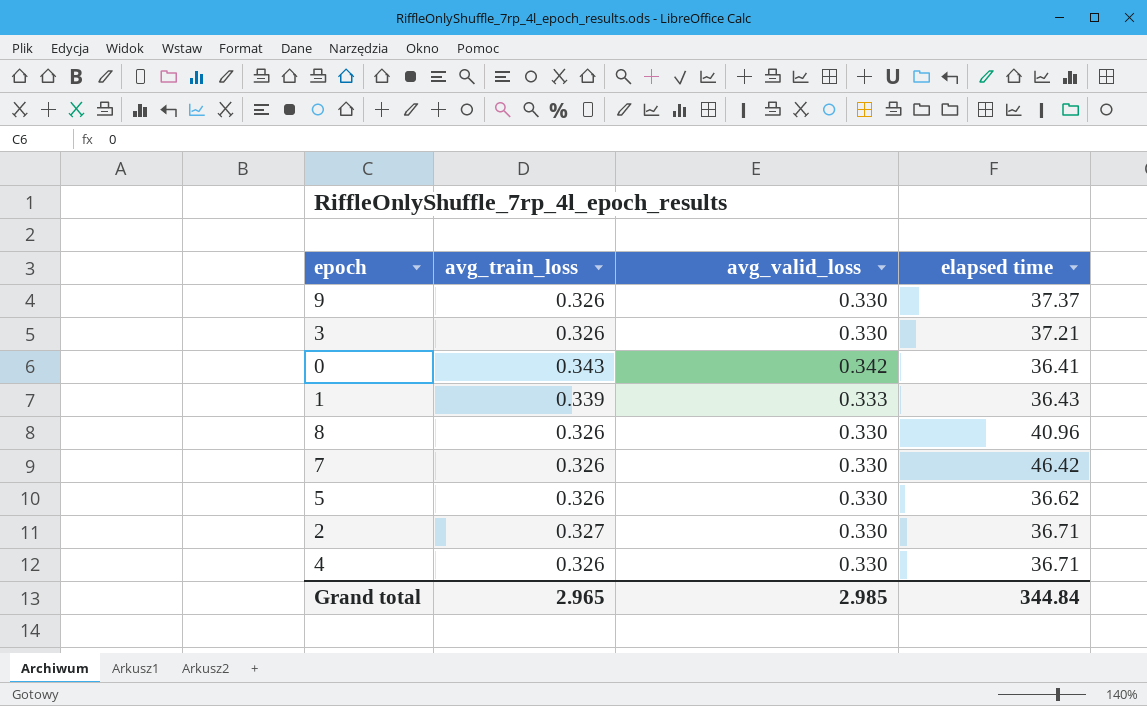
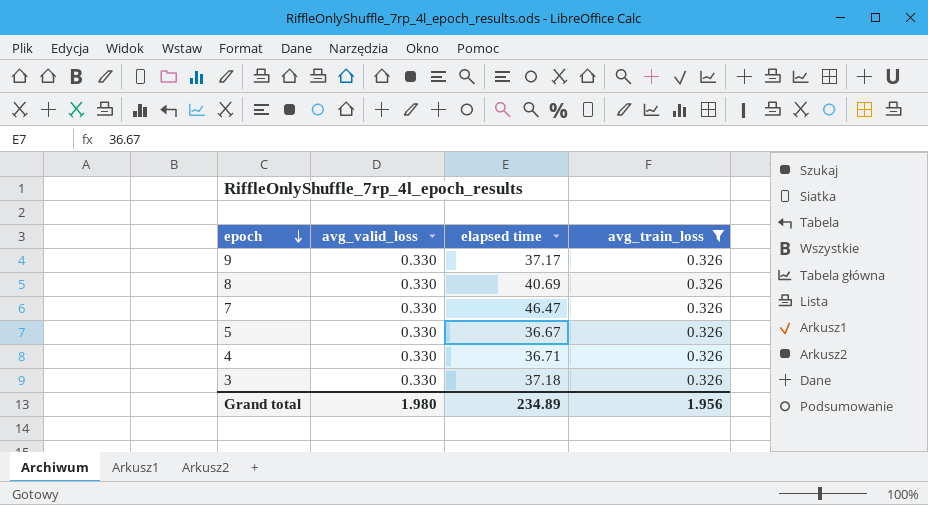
filter: none -> avg_train_loss = 0.326
row order: none -> epoch descending
column avg_train_loss | position: 2 -> 4
9 | elapsed time: 37.37 -> 37.17
8 | elapsed time: 40.96 -> 40.69
7 | elapsed time: 46.42 -> 46.47
5 | elapsed time: 36.62 -> 36.67
3 | elapsed time: 37.21 -> 37.18
Grand total | avg_valid_loss: 2.985 -> 1.980
Grand total | elapsed time: 344.84 -> 234.89
Grand total | avg_train_loss: 2.965 -> 1.956

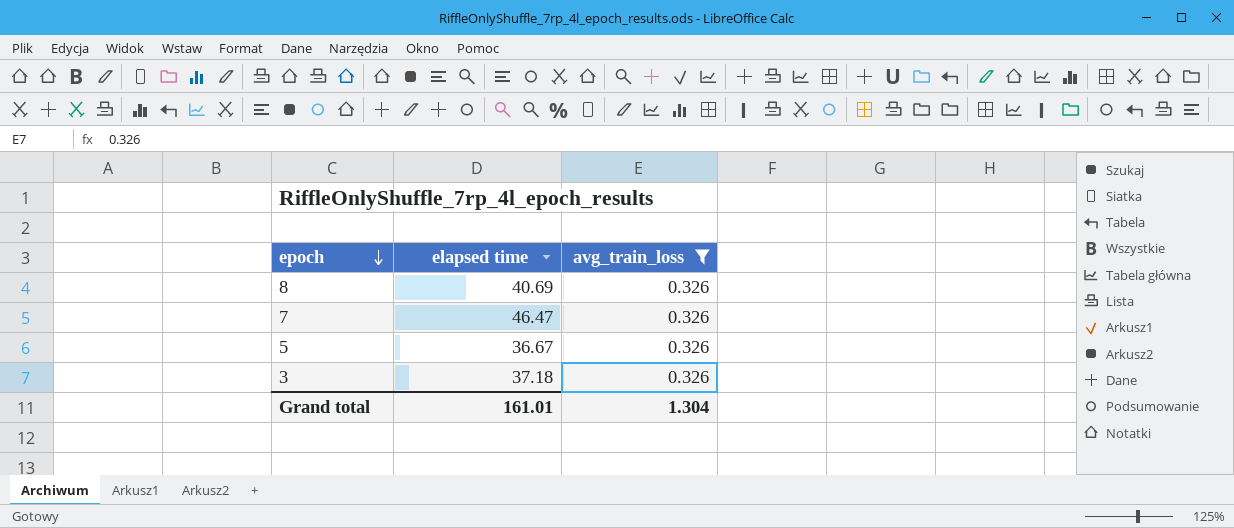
column avg_valid_loss | position: 2 -> none
row 9: 0.330 | 37.17 | 0.326 -> none
row 4: 0.330 | 36.71 | 0.326 -> none
Grand total | elapsed time: 234.89 -> 161.01
Grand total | avg_train_loss: 1.956 -> 1.304

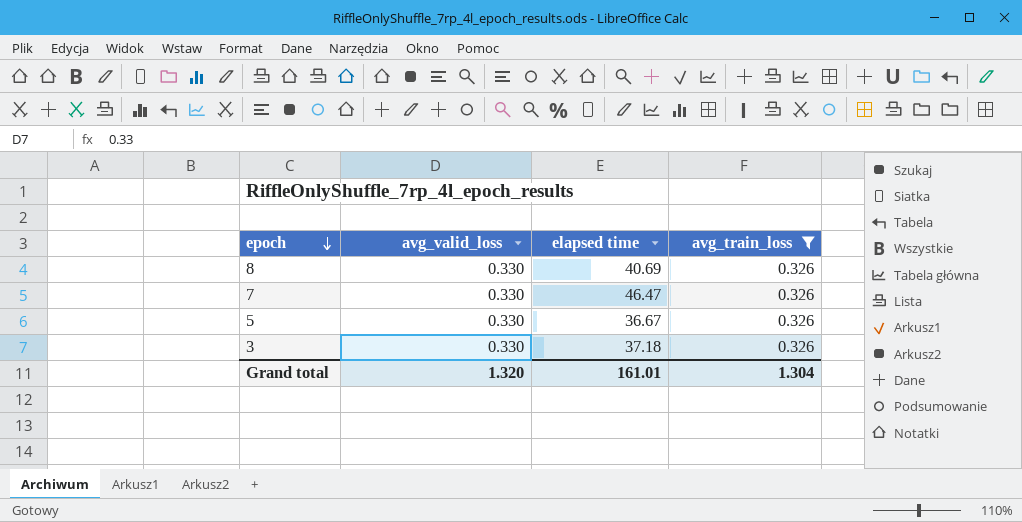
column avg_valid_loss | position: none -> 2

